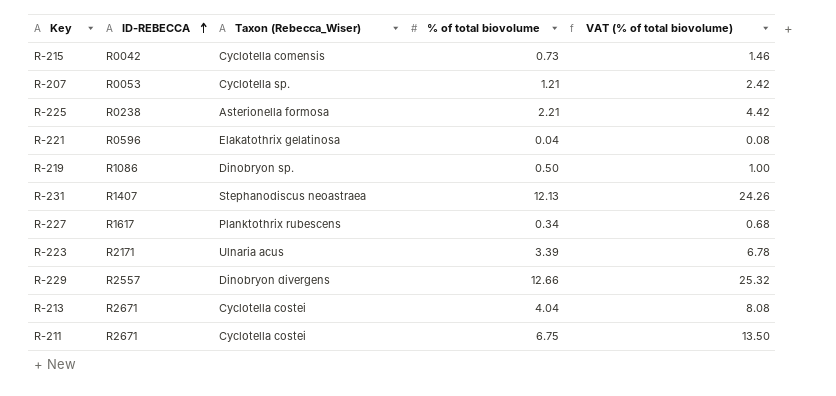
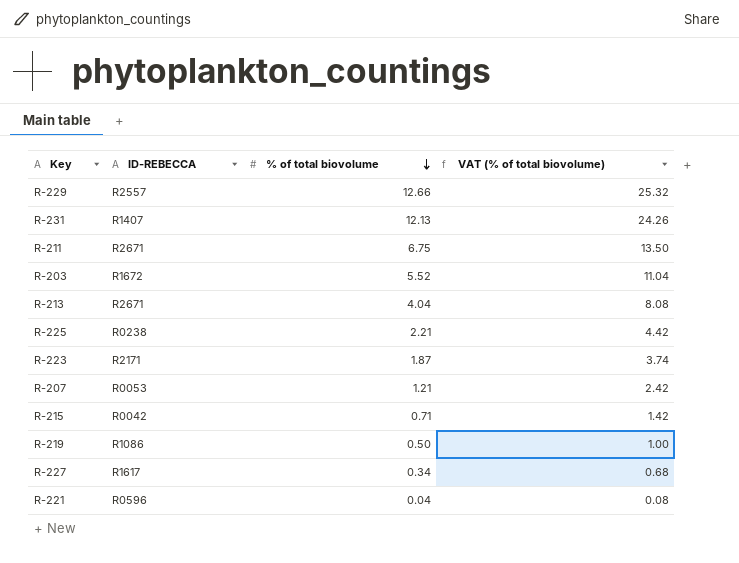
row order: ID-REBECCA ascending -> % of total biovolume descending
column Taxon (Rebecca_Wiser) | position: 3 -> none
row R-203: none -> R1672 | 5.52 | 11.04
R-223 | % of total biovolume: 3.39 -> 1.87
R-223 | VAT (% of total biovolume): 6.78 -> 3.74
R-215 | % of total biovolume: 0.73 -> 0.71
R-215 | VAT (% of total biovolume): 1.46 -> 1.42

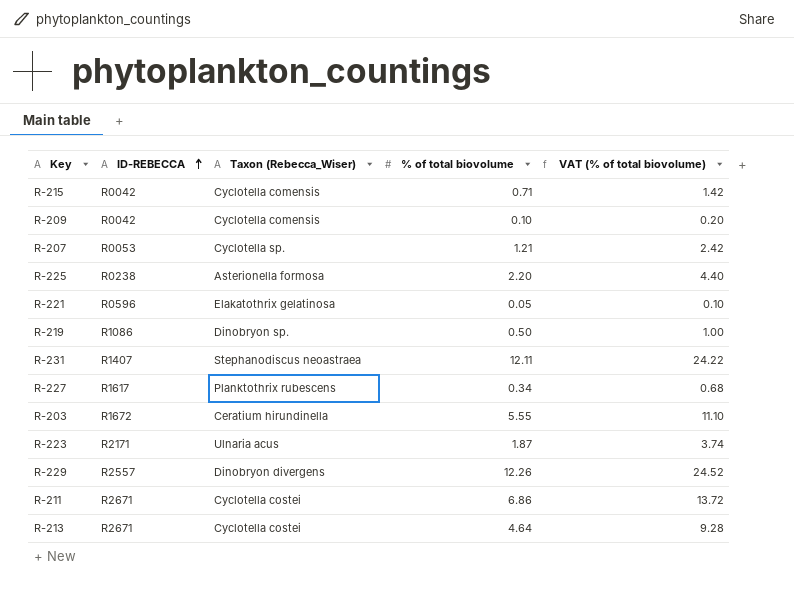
row order: % of total biovolume descending -> ID-REBECCA ascending
column Taxon (Rebecca_Wiser) | position: none -> 3
row R-209: none -> R0042 | Cyclotella comensis | 0.10 | 0.20
R-225 | % of total biovolume: 2.21 -> 2.20
R-225 | VAT (% of total biovolume): 4.42 -> 4.40
R-221 | % of total biovolume: 0.04 -> 0.05
R-221 | VAT (% of total biovolume): 0.08 -> 0.10
R-231 | % of total biovolume: 12.13 -> 12.11
R-231 | VAT (% of total biovolume): 24.26 -> 24.22
R-203 | % of total biovolume: 5.52 -> 5.55
R-203 | VAT (% of total biovolume): 11.04 -> 11.10
R-229 | % of total biovolume: 12.66 -> 12.26
R-229 | VAT (% of total biovolume): 25.32 -> 24.52
R-211 | % of total biovolume: 6.75 -> 6.86
R-211 | VAT (% of total biovolume): 13.50 -> 13.72
R-213 | % of total biovolume: 4.04 -> 4.64
R-213 | VAT (% of total biovolume): 8.08 -> 9.28

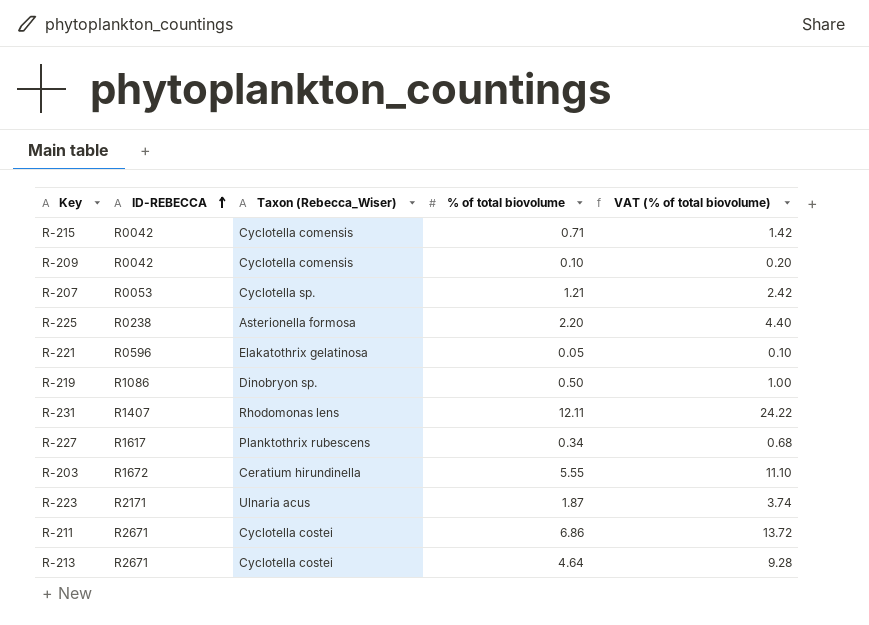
row R-229: R2557 | Dinobryon divergens | 12.26 | 24.52 -> none
R-231 | Taxon (Rebecca_Wiser): Stephanodiscus neoastraea -> Rhodomonas lens

